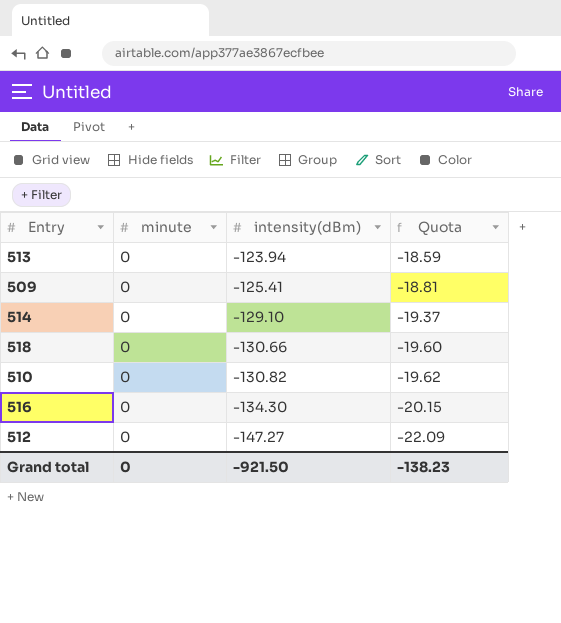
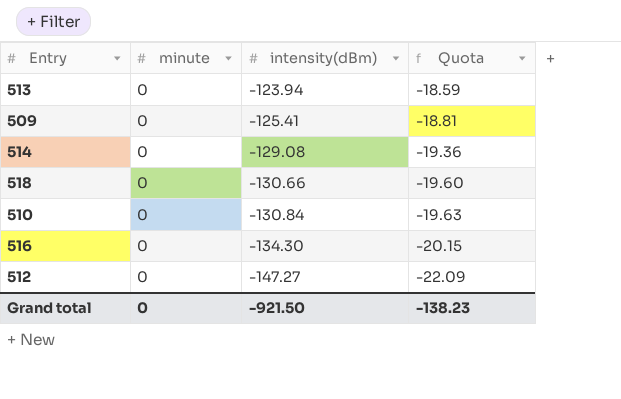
514 | intensity(dBm): -129.10 -> -129.08
514 | Quota: -19.37 -> -19.36
510 | intensity(dBm): -130.82 -> -130.84
510 | Quota: -19.62 -> -19.63

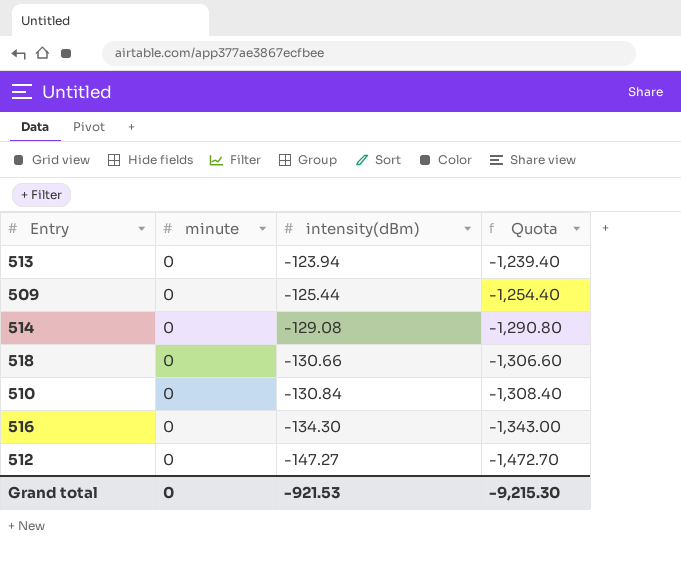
column Quota | formula: [intensity(dBm)] * 0.15 -> [intensity(dBm)] * 10
509 | intensity(dBm): -125.41 -> -125.44
Grand total | intensity(dBm): -921.50 -> -921.53
Grand total | Quota: -138.23 -> -9,215.30

